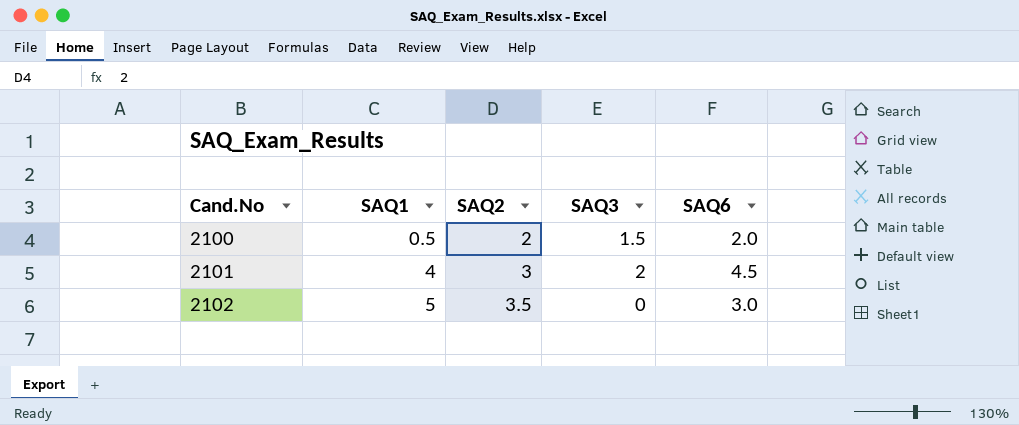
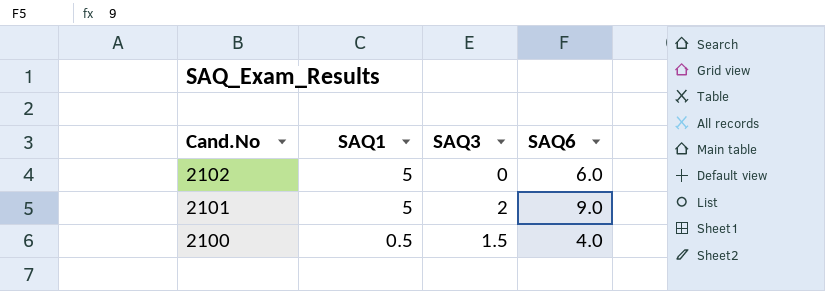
row order: Cand.No ascending -> Cand.No descending
column SAQ2 | position: 3 -> none
2102 | SAQ6: 3.0 -> 6.0
2101 | SAQ1: 4 -> 5
2101 | SAQ6: 4.5 -> 9.0
2100 | SAQ6: 2.0 -> 4.0

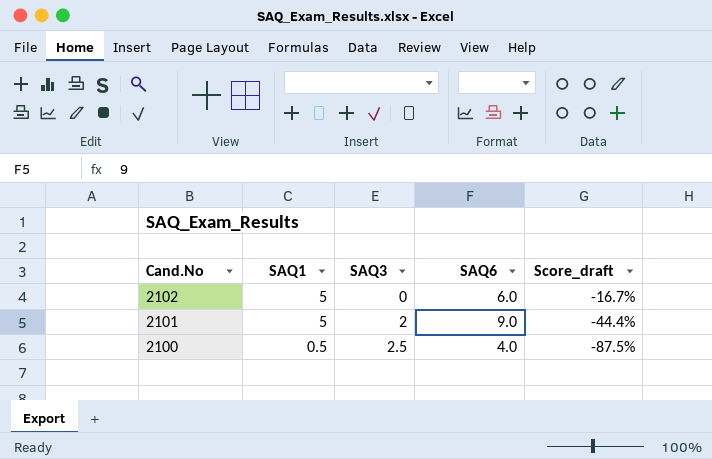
column Score_draft | formula: none -> ([SAQ1] - [SAQ6]) / [SAQ6]
2100 | SAQ3: 1.5 -> 2.5

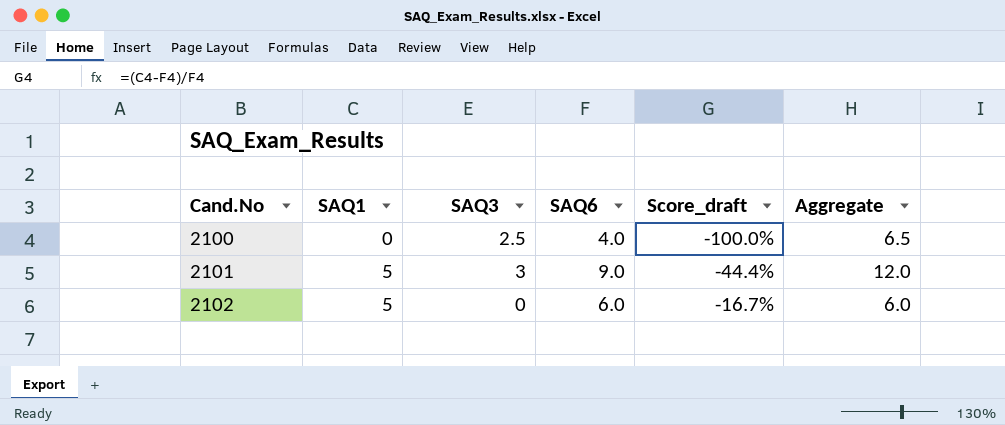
row order: Cand.No descending -> Cand.No ascending
column Aggregate | formula: none -> [SAQ3] + [SAQ6]
2100 | SAQ1: 0.5 -> 0
2100 | Score_draft: -87.5% -> -100.0%
2101 | SAQ3: 2 -> 3

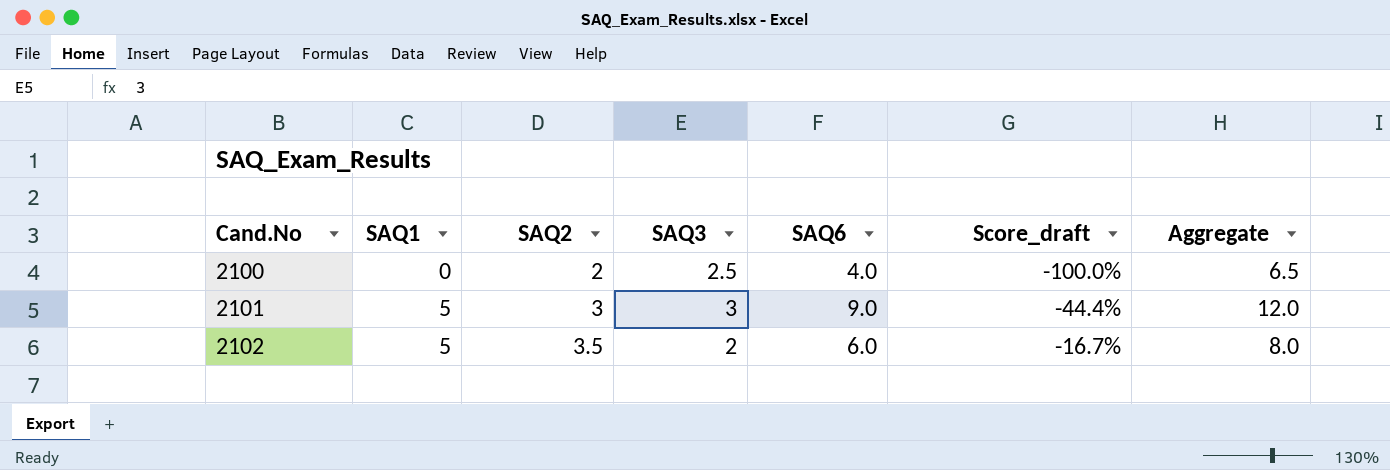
column SAQ2 | position: none -> 3
2102 | SAQ3: 0 -> 2
2102 | Aggregate: 6.0 -> 8.0

